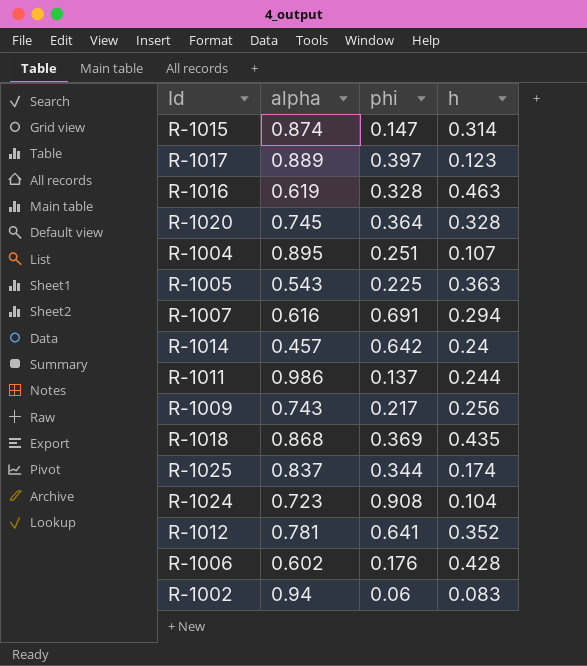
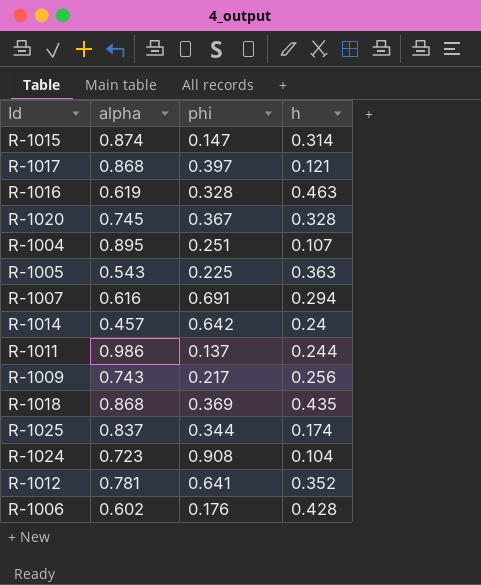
row R-1002: 0.94 | 0.06 | 0.083 -> none
R-1017 | alpha: 0.889 -> 0.868
R-1017 | h: 0.123 -> 0.121
R-1020 | phi: 0.364 -> 0.367

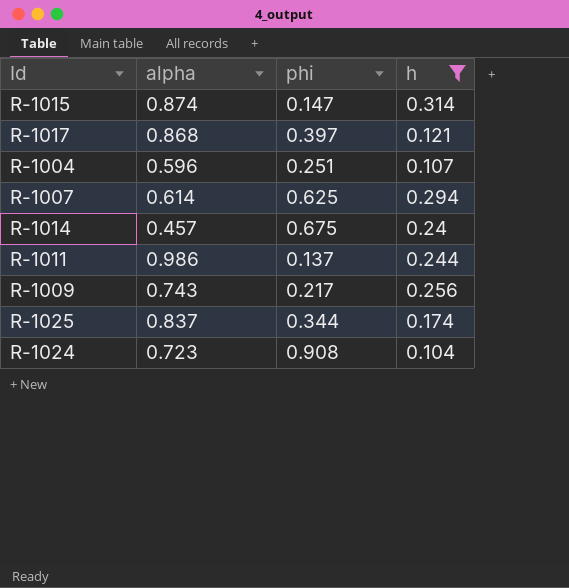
filter: none -> h <= 0.314
R-1004 | alpha: 0.895 -> 0.596
R-1007 | alpha: 0.616 -> 0.614
R-1007 | phi: 0.691 -> 0.625
R-1014 | phi: 0.642 -> 0.675

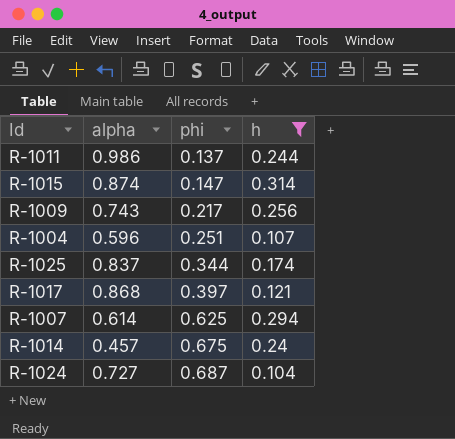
row order: none -> phi ascending
R-1024 | alpha: 0.723 -> 0.727
R-1024 | phi: 0.908 -> 0.687

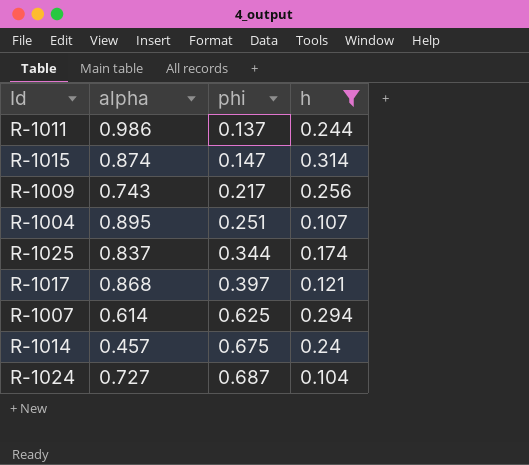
R-1004 | alpha: 0.596 -> 0.895

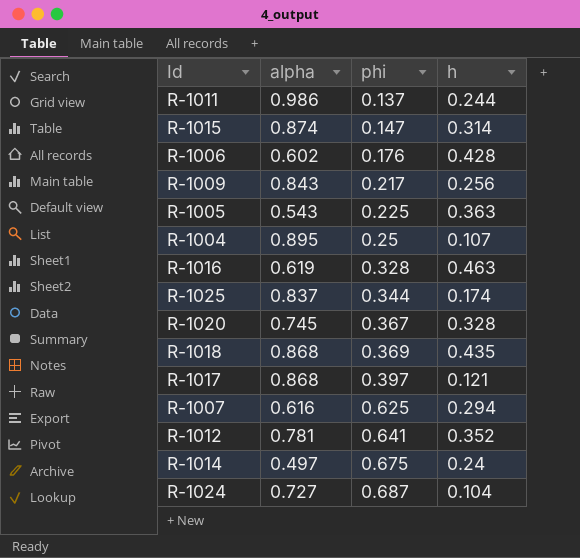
filter: h <= 0.314 -> none
R-1009 | alpha: 0.743 -> 0.843
R-1004 | phi: 0.251 -> 0.25
R-1007 | alpha: 0.614 -> 0.616
R-1014 | alpha: 0.457 -> 0.497

